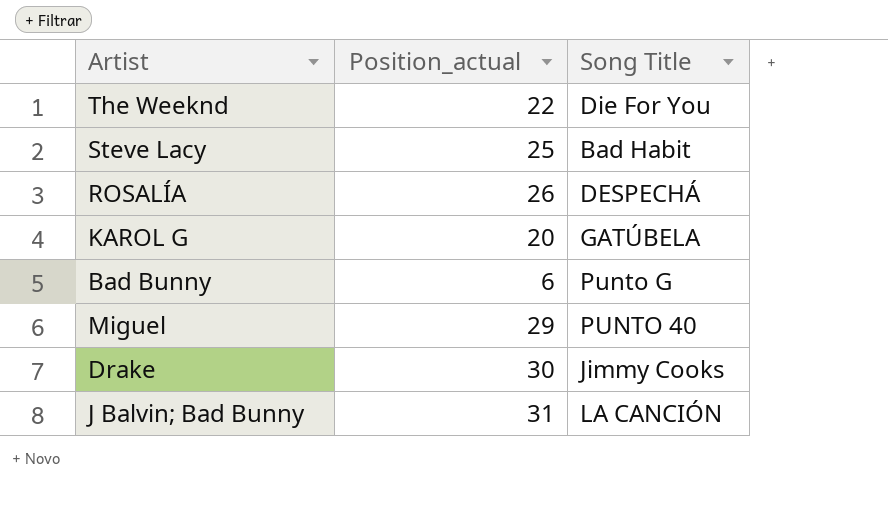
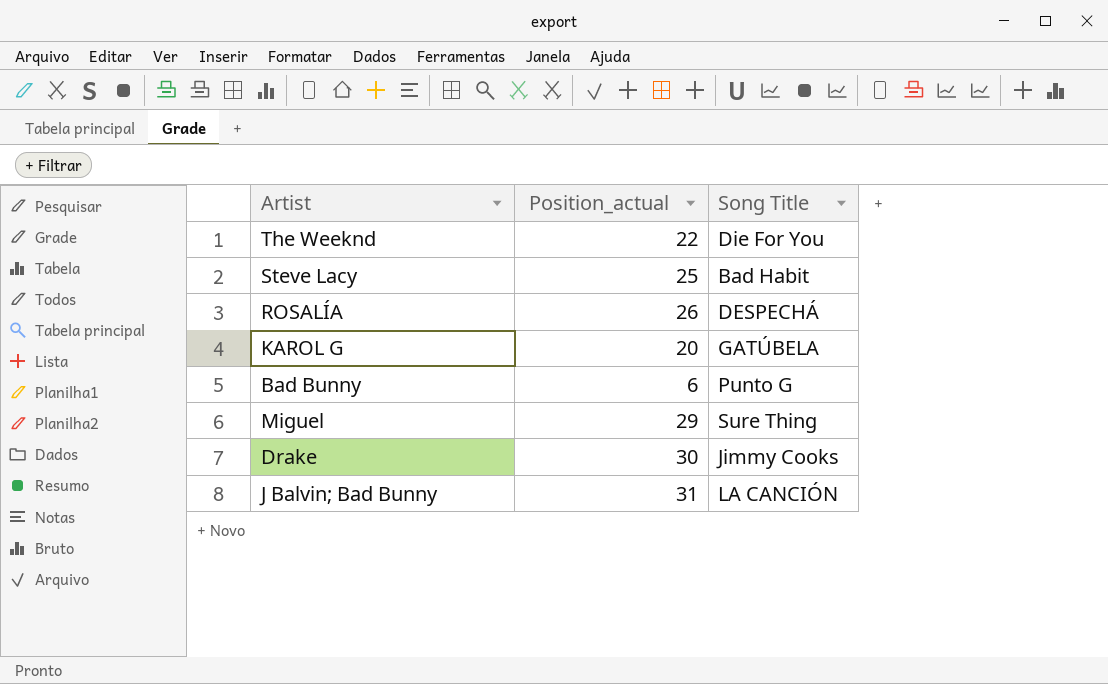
Miguel | Song Title: PUNTO 40 -> Sure Thing

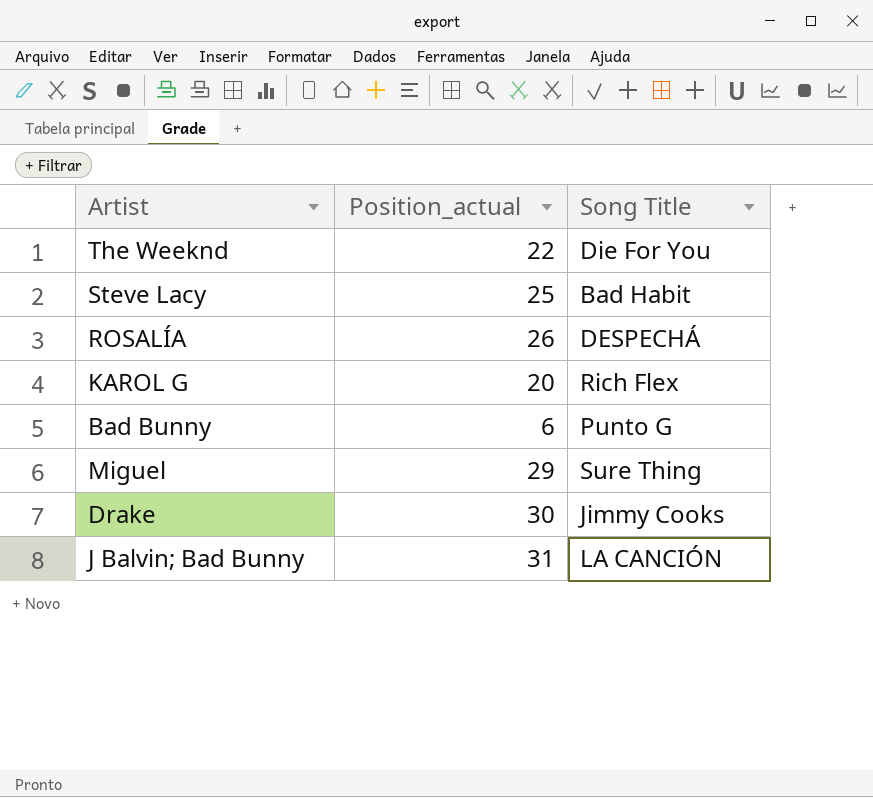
KAROL G | Song Title: GATÚBELA -> Rich Flex

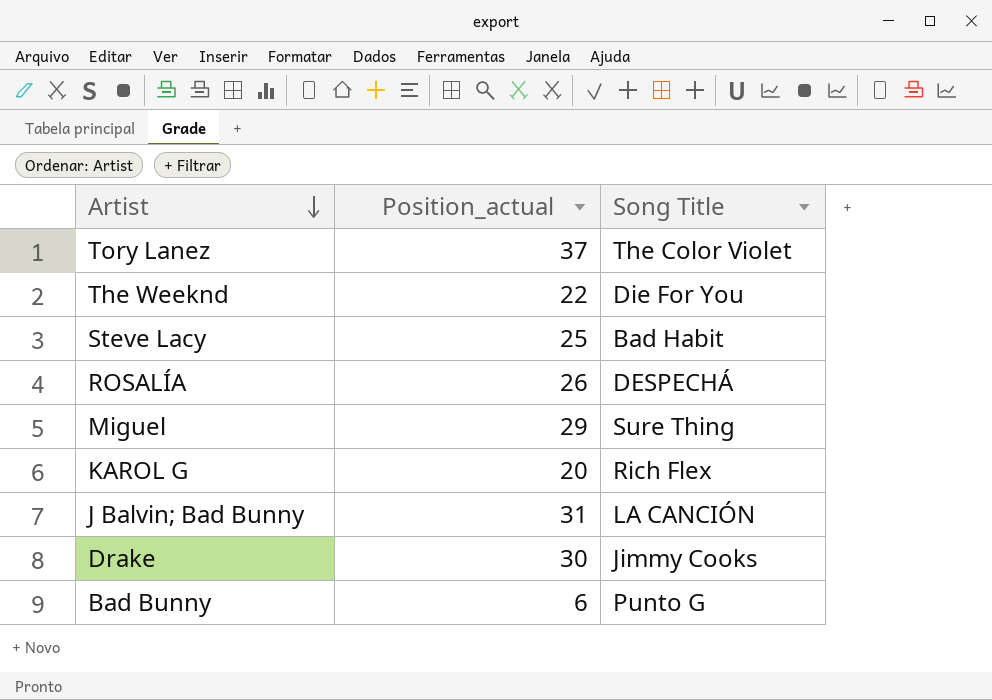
row order: none -> Artist descending
row Tory Lanez: none -> 37 | The Color Violet

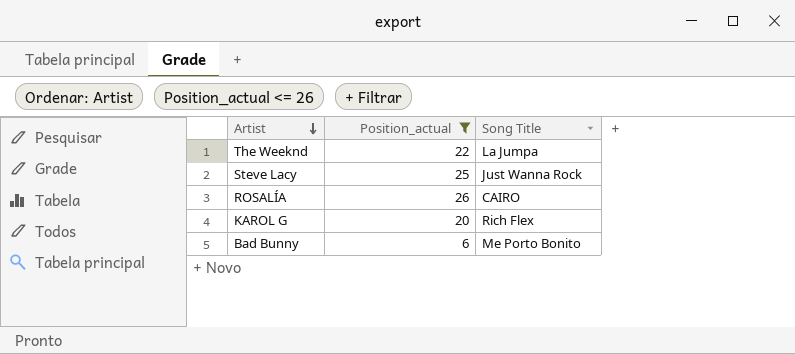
filter: none -> Position_actual <= 26
The Weeknd | Song Title: Die For You -> La Jumpa
Steve Lacy | Song Title: Bad Habit -> Just Wanna Rock
ROSALÍA | Song Title: DESPECHÁ -> CAIRO
Bad Bunny | Song Title: Punto G -> Me Porto Bonito

